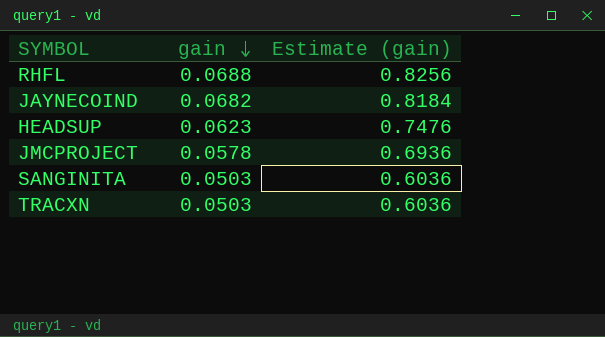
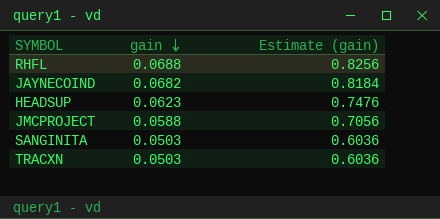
JMCPROJECT | gain: 0.0578 -> 0.0588
JMCPROJECT | Estimate (gain): 0.6936 -> 0.7056

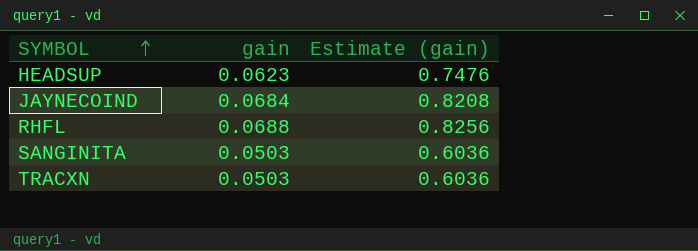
row order: gain descending -> SYMBOL ascending
row JMCPROJECT: 0.0588 | 0.7056 -> none
JAYNECOIND | gain: 0.0682 -> 0.0684
JAYNECOIND | Estimate (gain): 0.8184 -> 0.8208

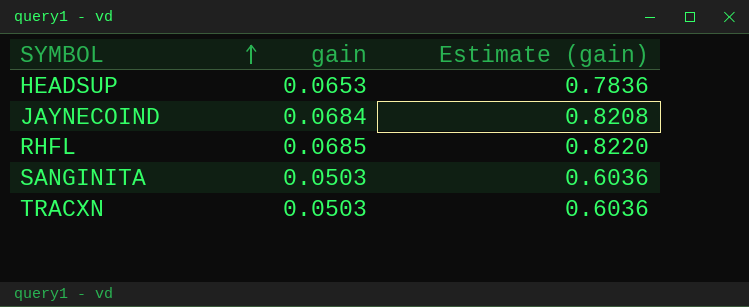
HEADSUP | gain: 0.0623 -> 0.0653
HEADSUP | Estimate (gain): 0.7476 -> 0.7836
RHFL | gain: 0.0688 -> 0.0685
RHFL | Estimate (gain): 0.8256 -> 0.8220

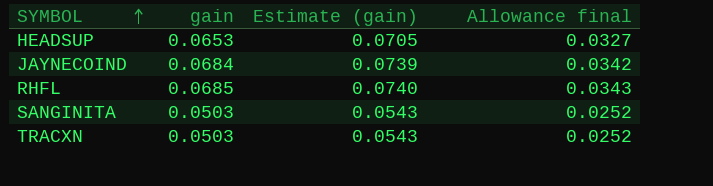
column Estimate (gain) | formula: [gain] * 12 -> [gain] * 1.08
column Allowance final | formula: none -> [gain] * 0.5

